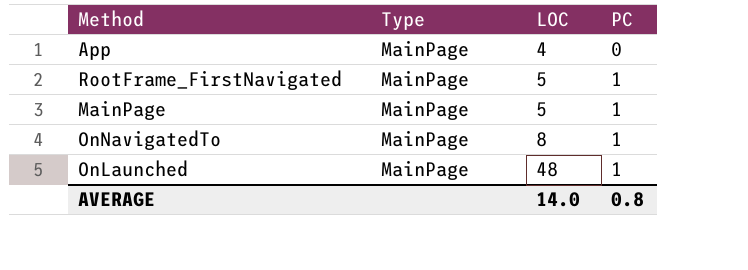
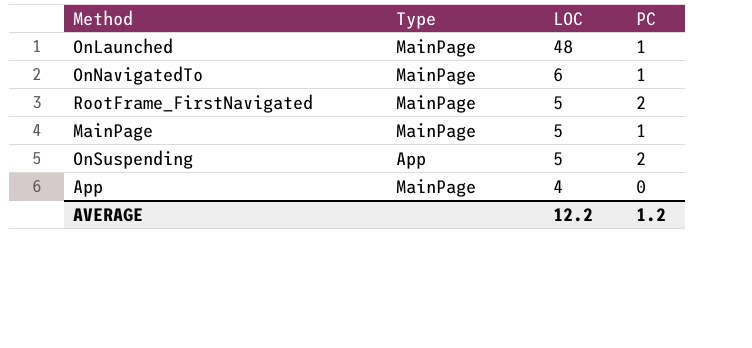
row order: LOC ascending -> LOC descending
OnNavigatedTo | LOC: 8 -> 6
RootFrame_FirstNavigated | PC: 1 -> 2
row OnSuspending: none -> App | 5 | 2
AVERAGE | LOC: 14.0 -> 12.2
AVERAGE | PC: 0.8 -> 1.2

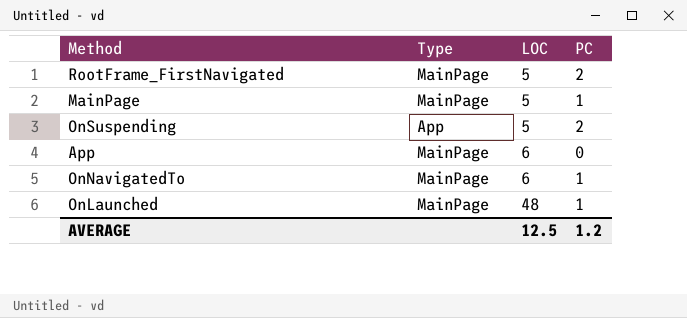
row order: LOC descending -> LOC ascending
App | LOC: 4 -> 6
AVERAGE | LOC: 12.2 -> 12.5

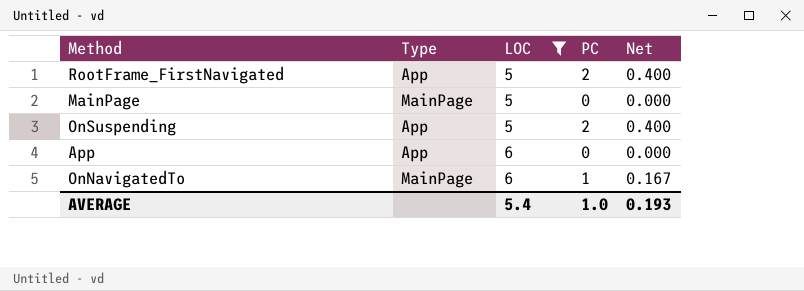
filter: none -> LOC != 48
column Net | formula: none -> [PC] / [LOC]
RootFrame_FirstNavigated | Type: MainPage -> App
MainPage | PC: 1 -> 0
App | Type: MainPage -> App
AVERAGE | LOC: 12.5 -> 5.4
AVERAGE | PC: 1.2 -> 1.0

